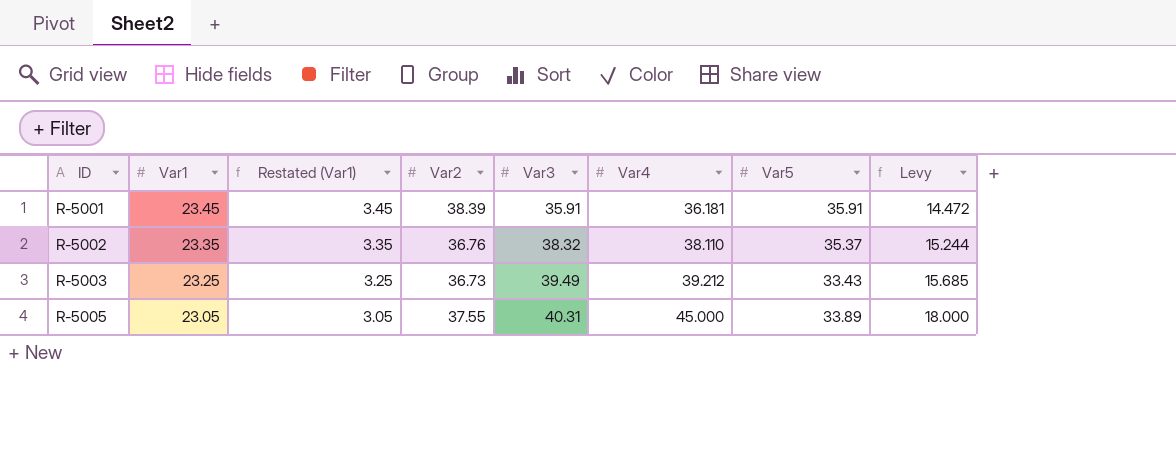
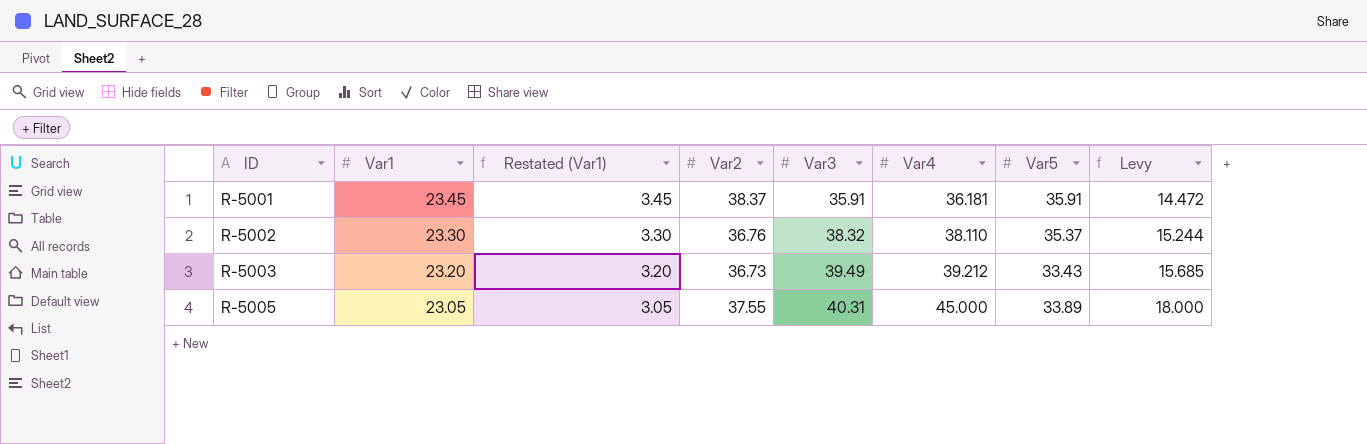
R-5001 | Var2: 38.39 -> 38.37
R-5002 | Var1: 23.35 -> 23.30
R-5002 | Restated (Var1): 3.35 -> 3.30
R-5003 | Var1: 23.25 -> 23.20
R-5003 | Restated (Var1): 3.25 -> 3.20

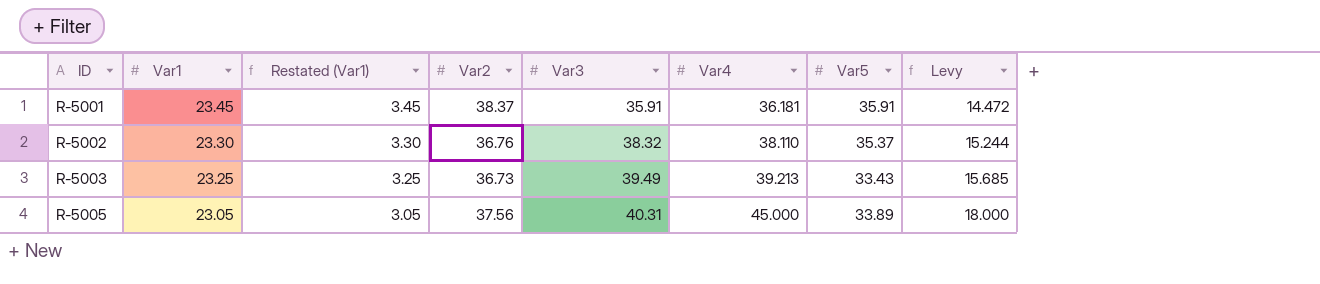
R-5003 | Var1: 23.20 -> 23.25
R-5003 | Restated (Var1): 3.20 -> 3.25
R-5003 | Var4: 39.212 -> 39.213
R-5005 | Var2: 37.55 -> 37.56

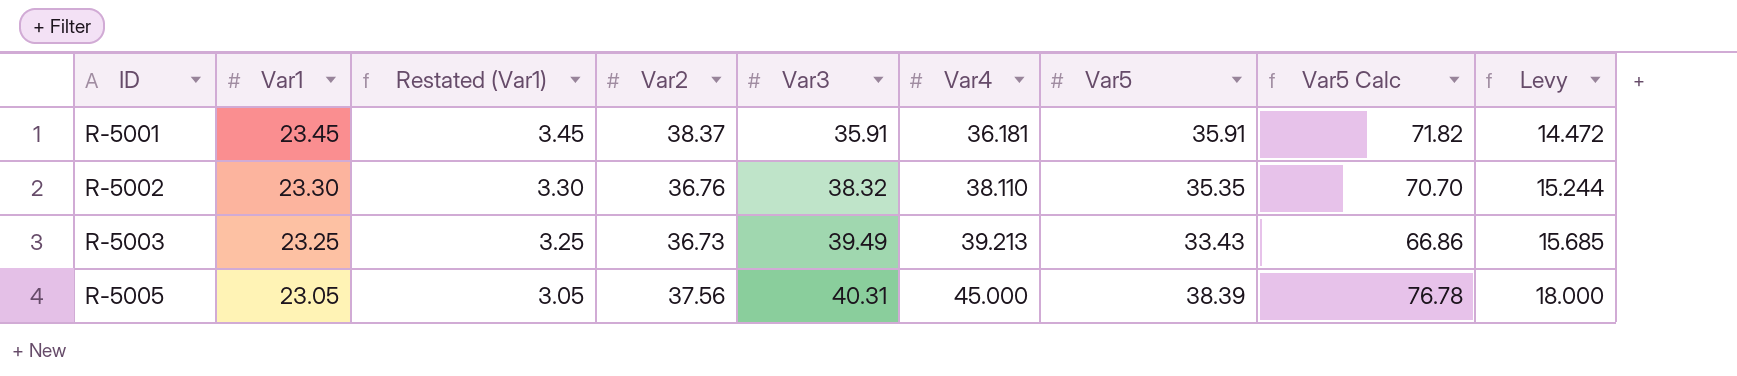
column Var5 Calc | formula: none -> [Var5] * 2
R-5002 | Var5: 35.37 -> 35.35
R-5005 | Var5: 33.89 -> 38.39

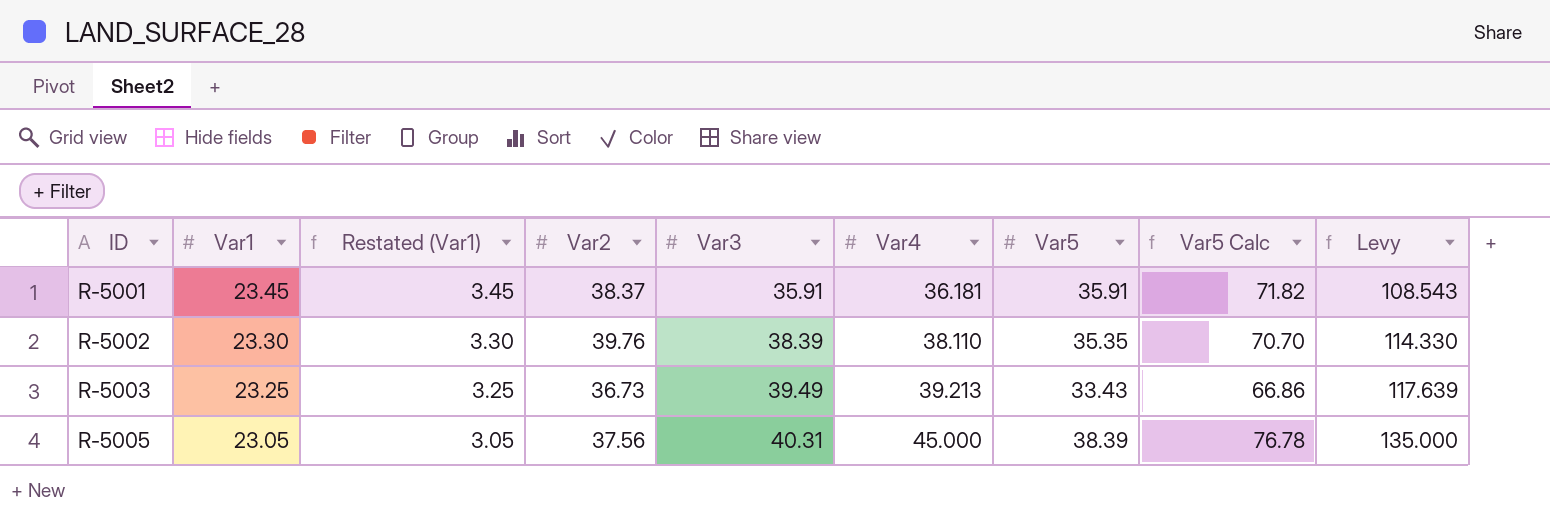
column Levy | formula: [Var4] * 0.4 -> [Var4] * 3
R-5002 | Var2: 36.76 -> 39.76
R-5002 | Var3: 38.32 -> 38.39

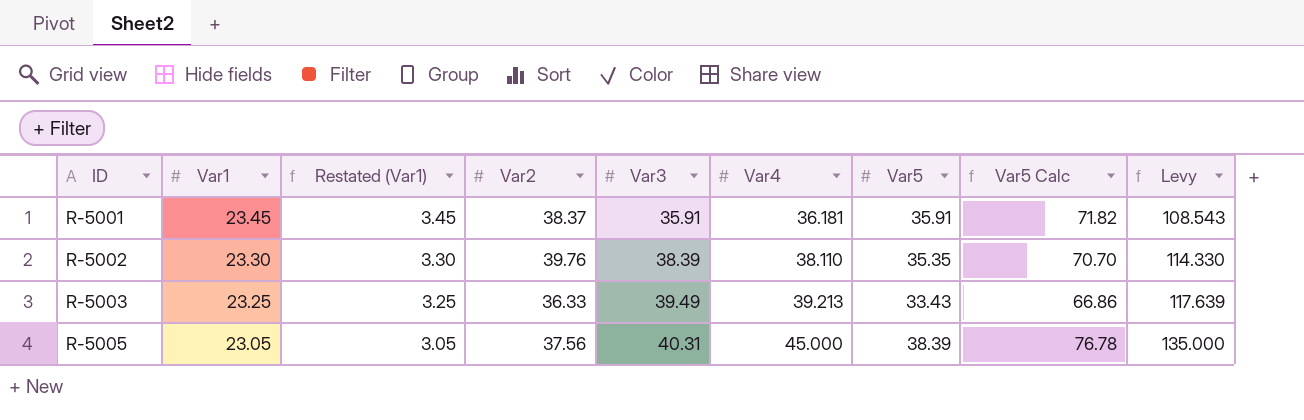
R-5003 | Var2: 36.73 -> 36.33

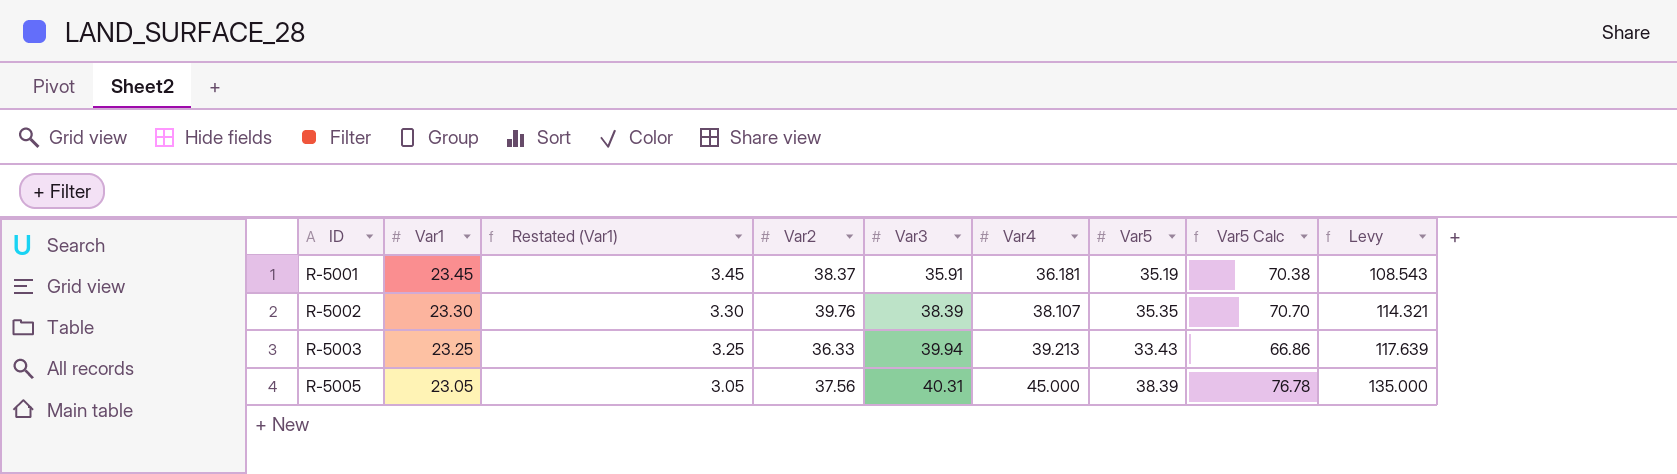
R-5001 | Var5: 35.91 -> 35.19
R-5001 | Var5 Calc: 71.82 -> 70.38
R-5002 | Var4: 38.110 -> 38.107
R-5002 | Levy: 114.330 -> 114.321
R-5003 | Var3: 39.49 -> 39.94

